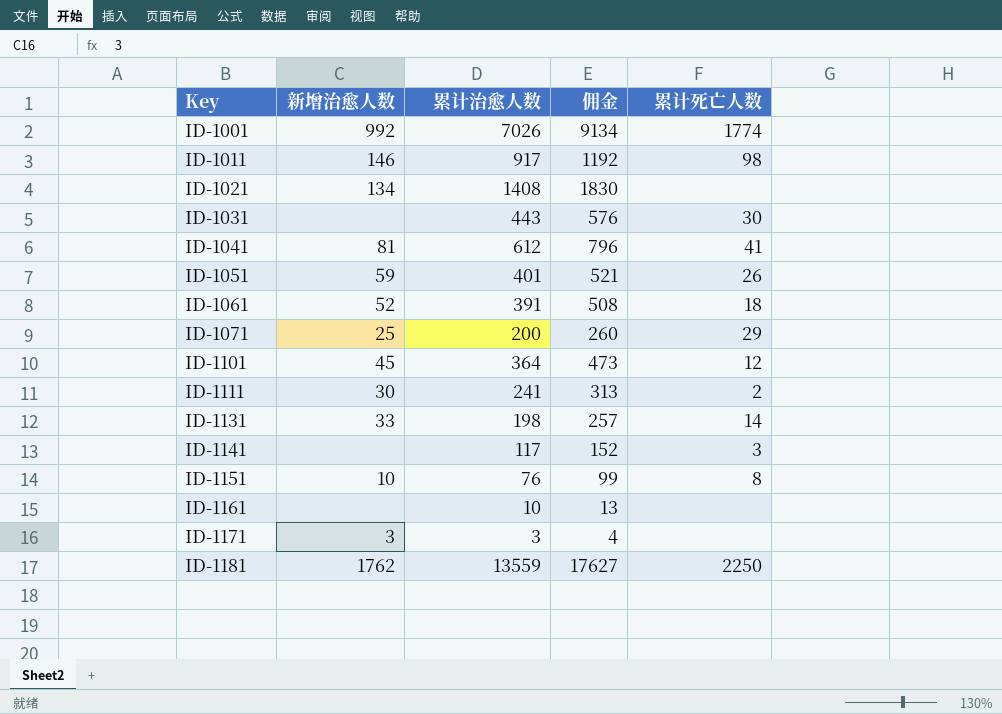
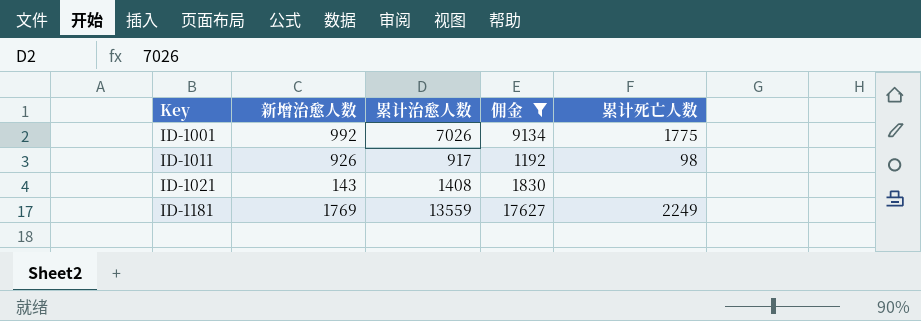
filter: none -> 佣金 >= 1192
ID-1001 | 累计死亡人数: 1774 -> 1775
ID-1011 | 新增治愈人数: 146 -> 926
ID-1021 | 新增治愈人数: 134 -> 143
ID-1181 | 新增治愈人数: 1762 -> 1769
ID-1181 | 累计死亡人数: 2250 -> 2249

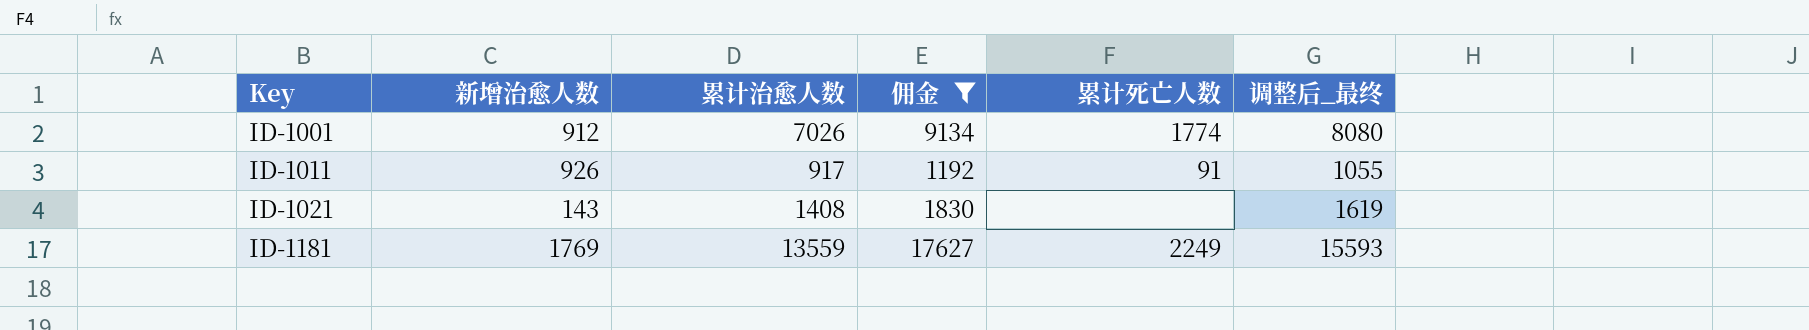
column 调整后_最终 | formula: none -> [累计治愈人数] * 1.15
ID-1001 | 新增治愈人数: 992 -> 912
ID-1001 | 累计死亡人数: 1775 -> 1774
ID-1011 | 累计死亡人数: 98 -> 91

